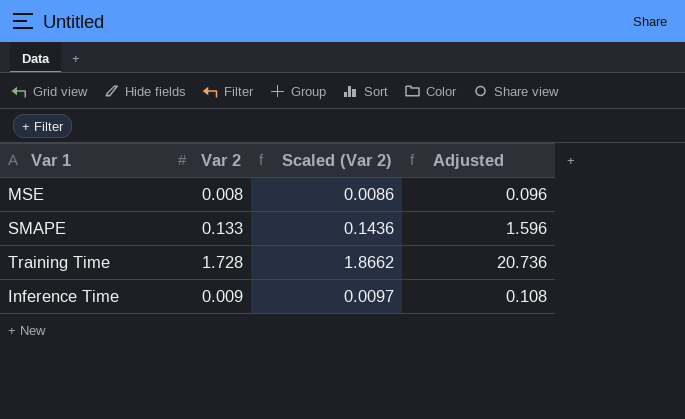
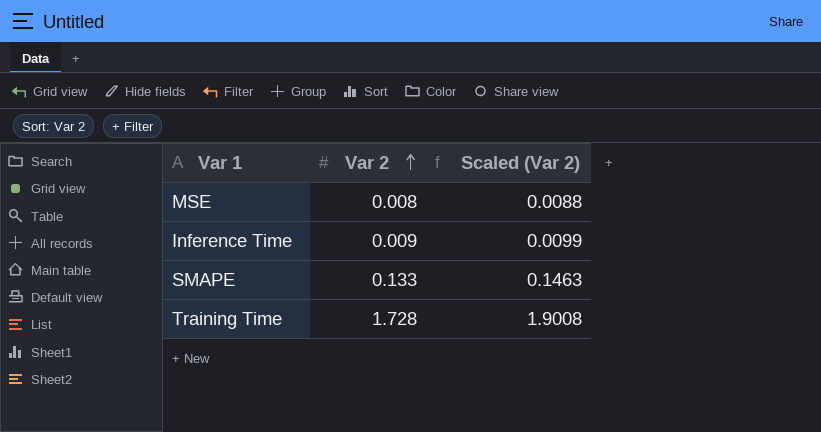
row order: none -> Var 2 ascending
column Adjusted | formula: [Var 2] * 12 -> none
column Scaled (Var 2) | formula: [Var 2] * 1.08 -> [Var 2] * 1.1

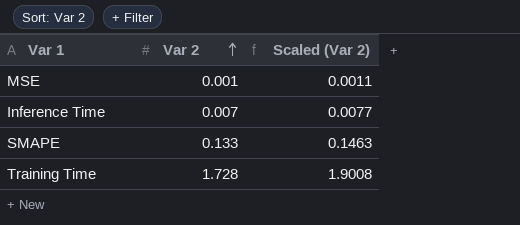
MSE | Var 2: 0.008 -> 0.001
MSE | Scaled (Var 2): 0.0088 -> 0.0011
Inference Time | Var 2: 0.009 -> 0.007
Inference Time | Scaled (Var 2): 0.0099 -> 0.0077

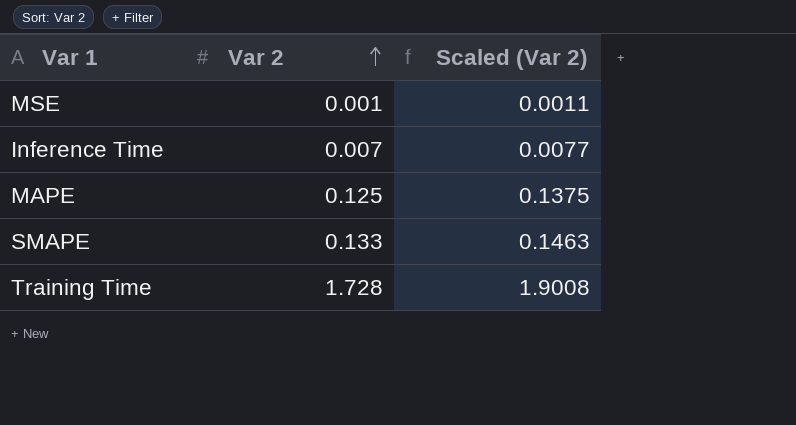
row MAPE: none -> 0.125 | 0.1375

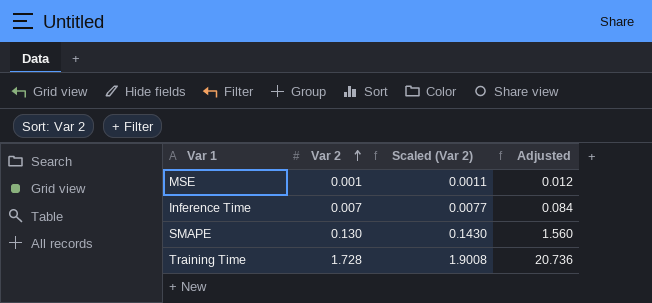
column Adjusted | formula: none -> [Var 2] * 12
row MAPE: 0.125 | 0.1375 -> none
SMAPE | Var 2: 0.133 -> 0.130
SMAPE | Scaled (Var 2): 0.1463 -> 0.1430

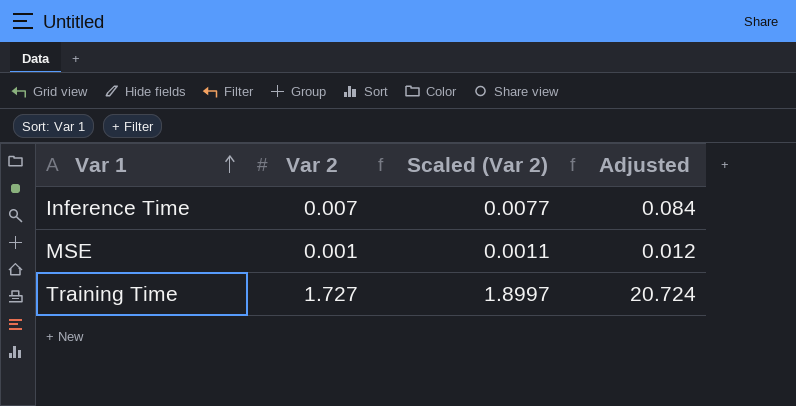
row order: Var 2 ascending -> Var 1 ascending
row SMAPE: 0.130 | 0.1430 | 1.560 -> none
Training Time | Var 2: 1.728 -> 1.727
Training Time | Scaled (Var 2): 1.9008 -> 1.8997
Training Time | Adjusted: 20.736 -> 20.724

